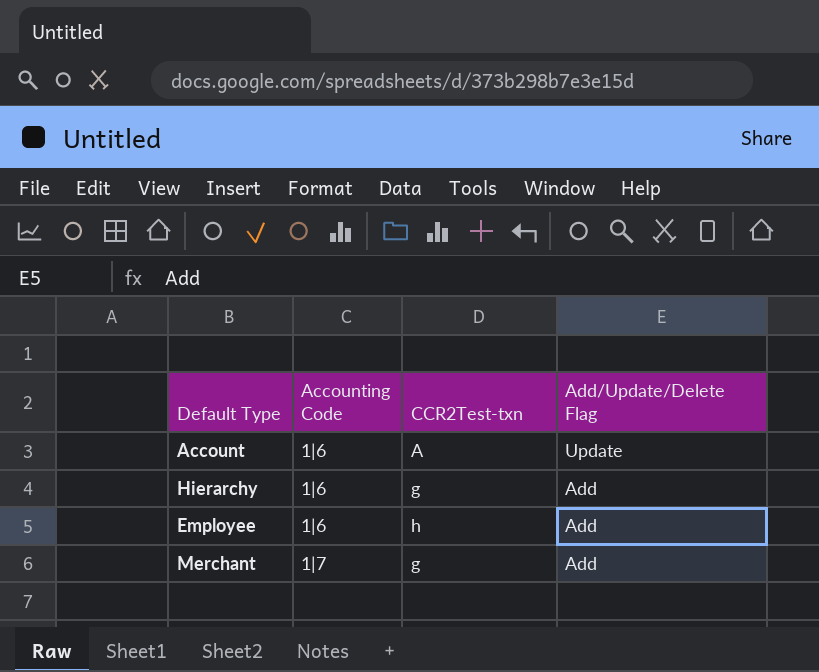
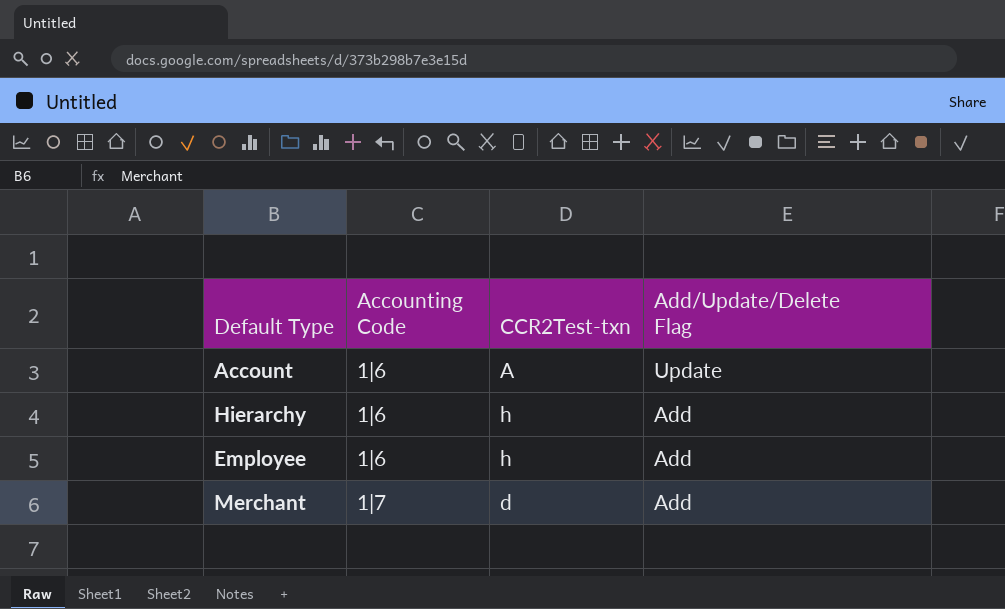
Hierarchy | CCR2Test-txn: g -> h
Merchant | CCR2Test-txn: g -> d

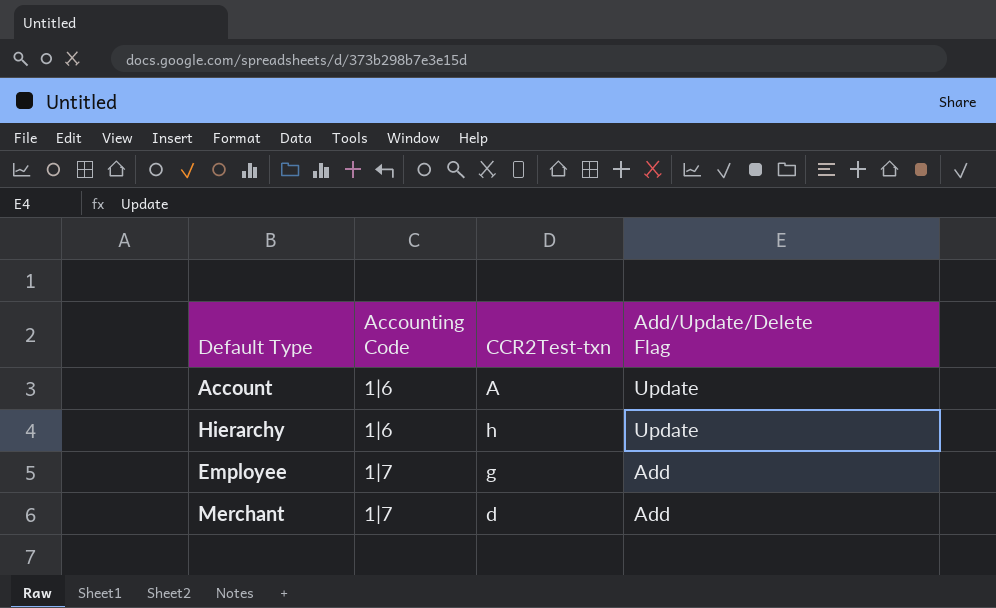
Hierarchy | Add/Update/Delete Flag: Add -> Update
Employee | Accounting Code: 1|6 -> 1|7
Employee | CCR2Test-txn: h -> g

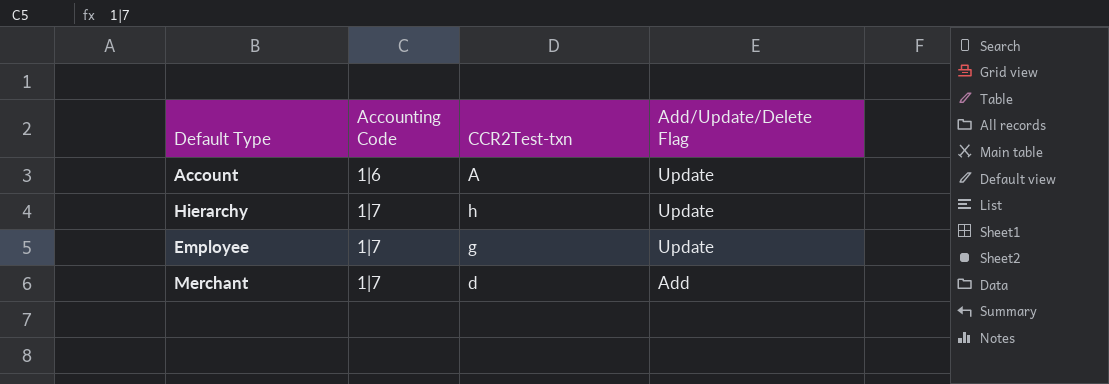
Hierarchy | Accounting Code: 1|6 -> 1|7
Employee | Add/Update/Delete Flag: Add -> Update

